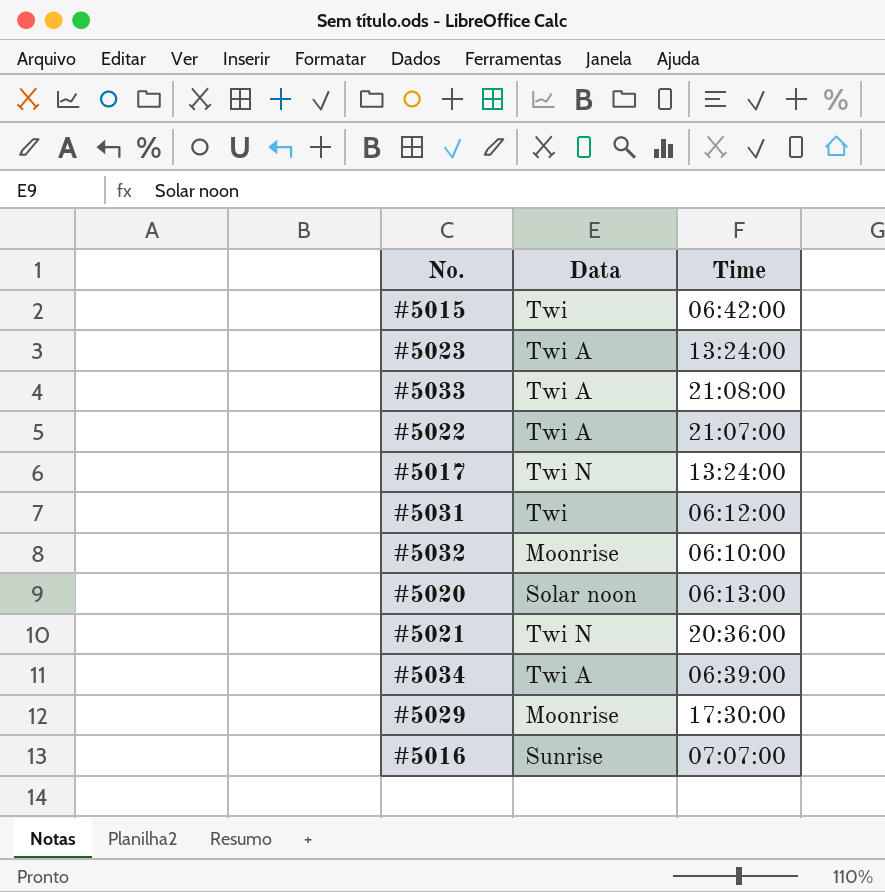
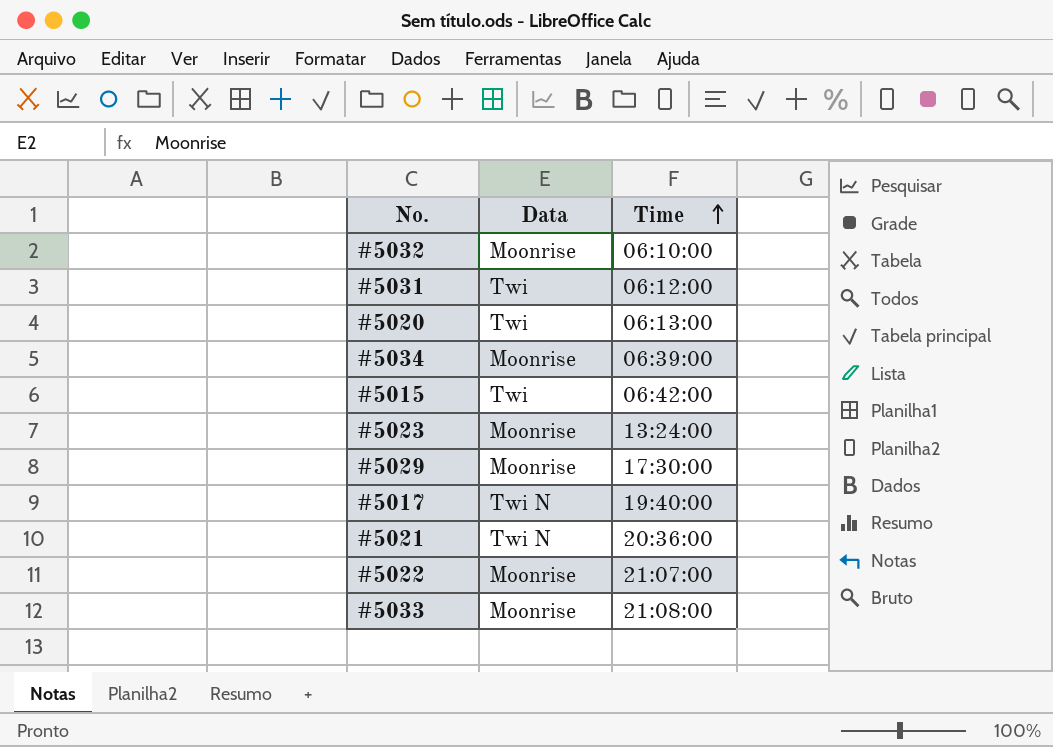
row order: none -> Time ascending
row #5016: Sunrise | 07:07:00 -> none
#5020 | Data: Solar noon -> Twi
#5034 | Data: Twi A -> Moonrise
#5023 | Data: Twi A -> Moonrise
#5017 | Time: 13:24:00 -> 19:40:00
#5022 | Data: Twi A -> Moonrise
#5033 | Data: Twi A -> Moonrise

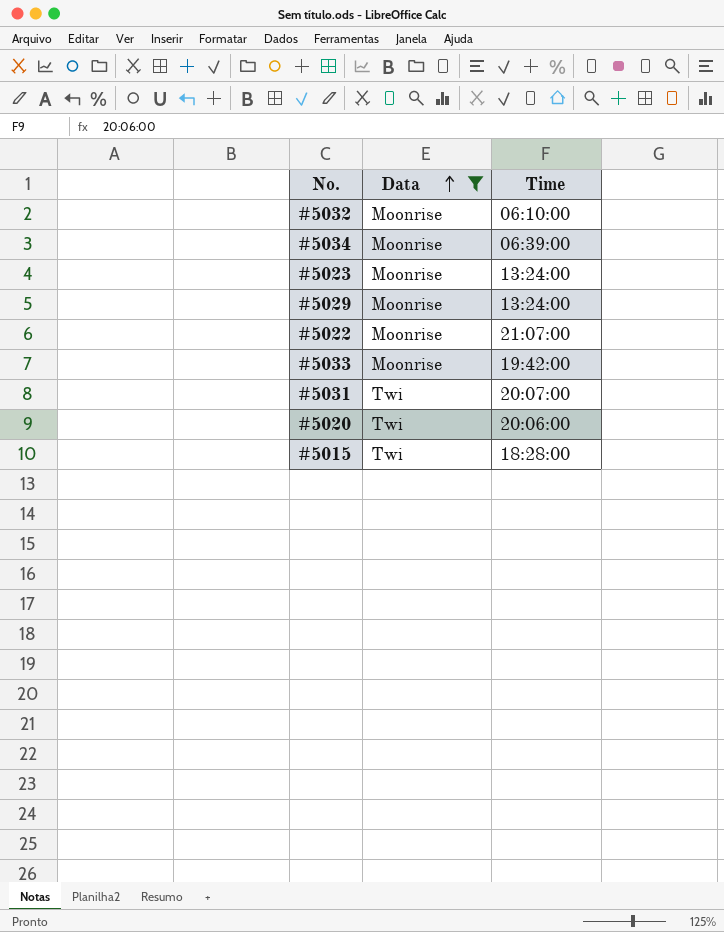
filter: none -> Data != Twi N
row order: Time ascending -> Data ascending
#5029 | Time: 17:30:00 -> 13:24:00
#5033 | Time: 21:08:00 -> 19:42:00
#5031 | Time: 06:12:00 -> 20:07:00
#5020 | Time: 06:13:00 -> 20:06:00
#5015 | Time: 06:42:00 -> 18:28:00

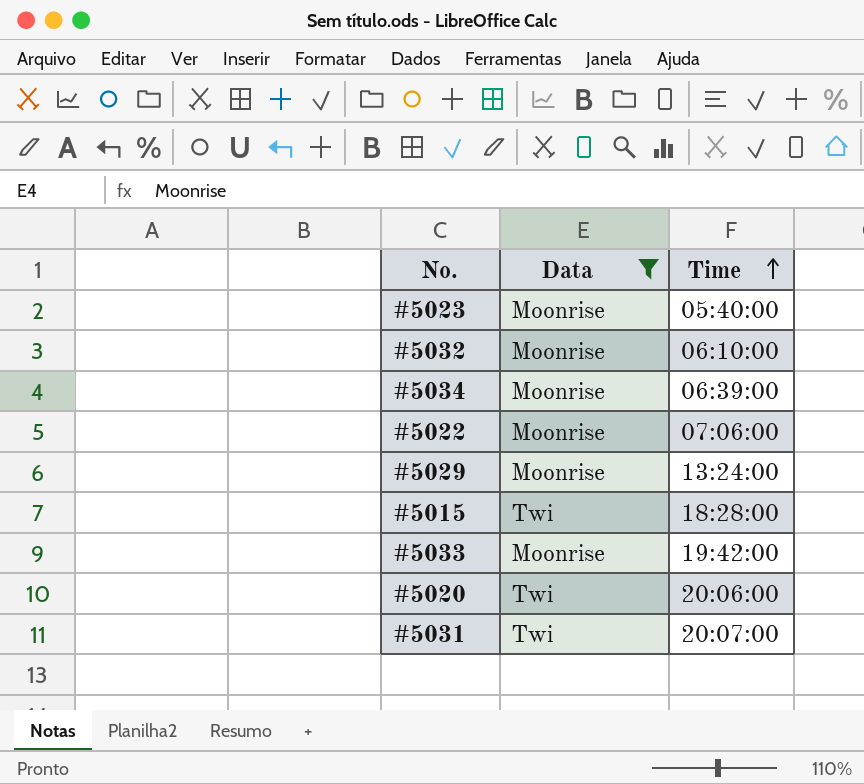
row order: Data ascending -> Time ascending
#5023 | Time: 13:24:00 -> 05:40:00
#5022 | Time: 21:07:00 -> 07:06:00

